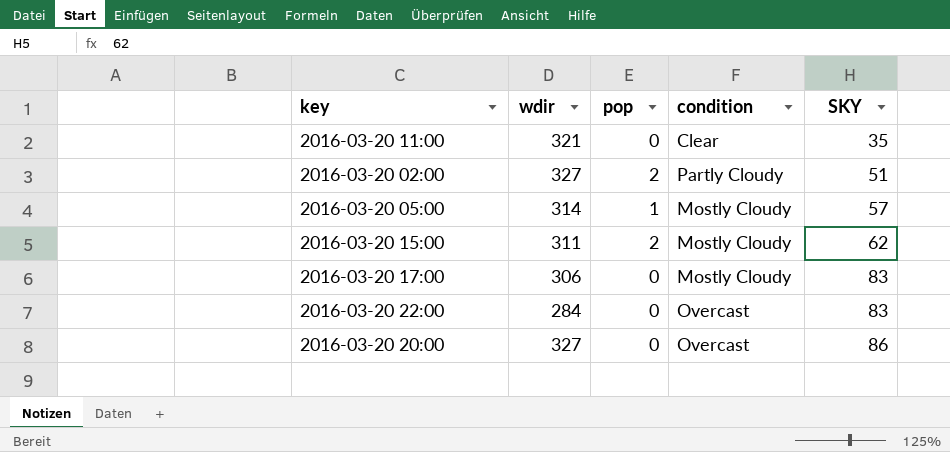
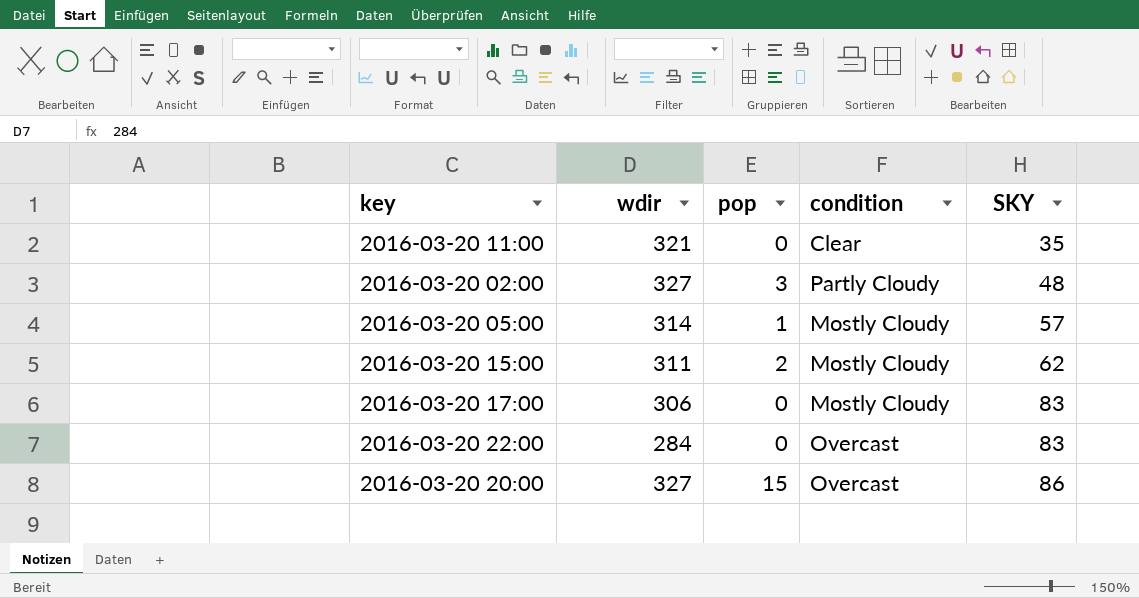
2016-03-20 02:00 | pop: 2 -> 3
2016-03-20 02:00 | SKY: 51 -> 48
2016-03-20 20:00 | pop: 0 -> 15

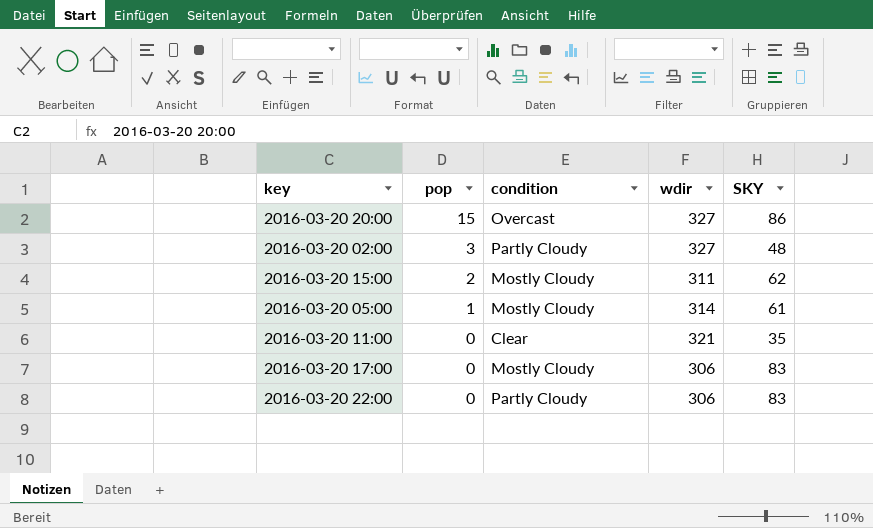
row order: SKY ascending -> pop descending
column wdir | position: 2 -> 4
2016-03-20 05:00 | SKY: 57 -> 61
2016-03-20 22:00 | condition: Overcast -> Partly Cloudy
2016-03-20 22:00 | wdir: 284 -> 306

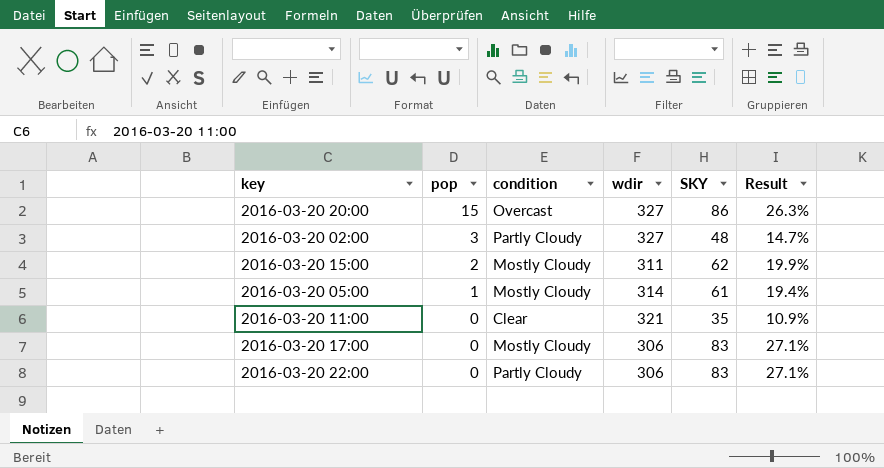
column Result | formula: none -> [SKY] / [wdir]

